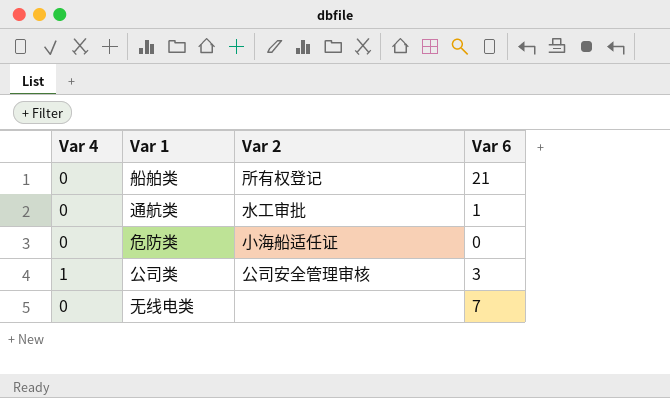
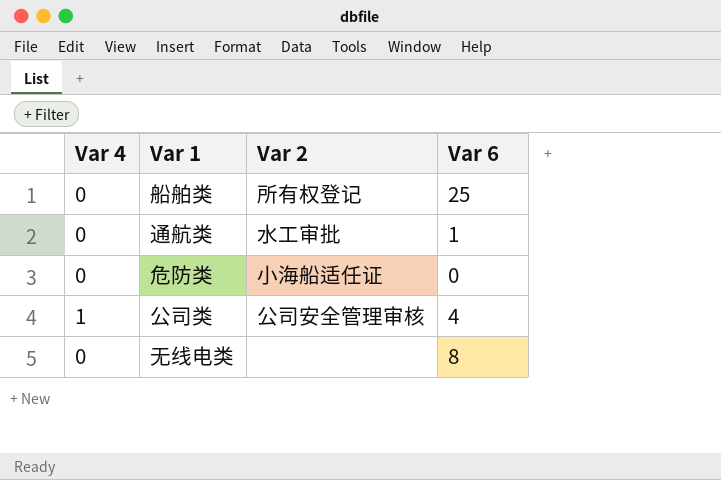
船舶类 | Var 6: 21 -> 25
公司类 | Var 6: 3 -> 4
无线电类 | Var 6: 7 -> 8

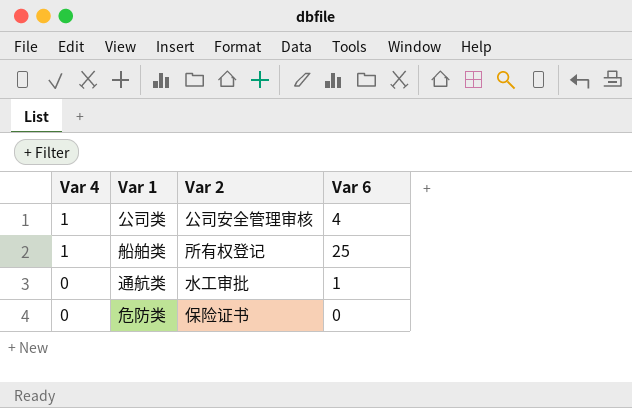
row order: none -> Var 4 descending
row 无线电类: 0 | none | 8 -> none
船舶类 | Var 4: 0 -> 1
危防类 | Var 2: 小海船适任证 -> 保险证书

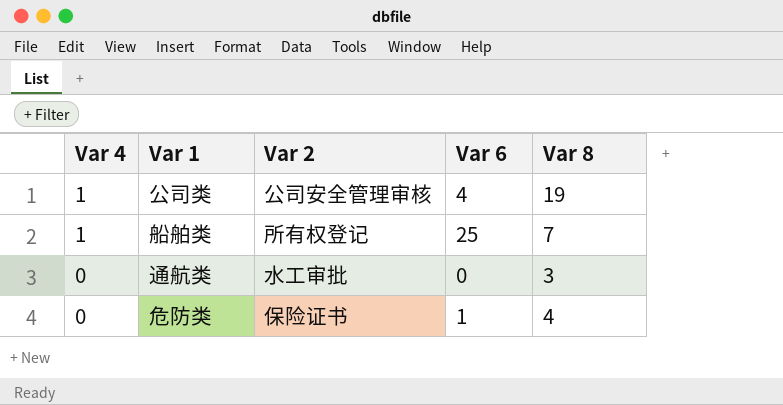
column Var 8 | position: none -> 5
通航类 | Var 6: 1 -> 0
危防类 | Var 6: 0 -> 1

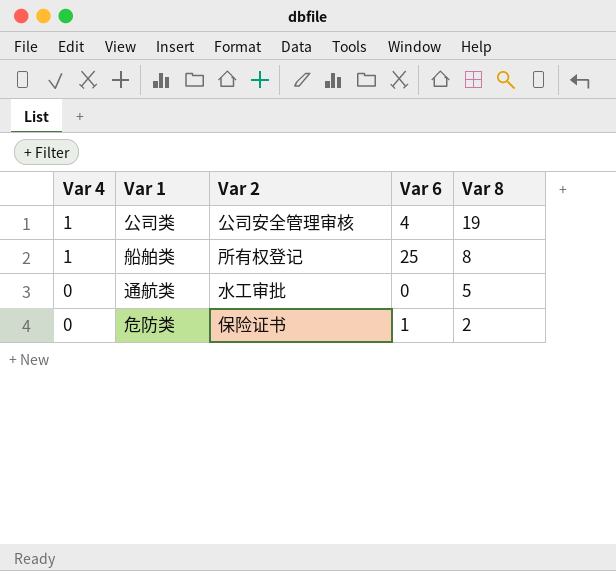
船舶类 | Var 8: 7 -> 8
通航类 | Var 8: 3 -> 5
危防类 | Var 8: 4 -> 2

